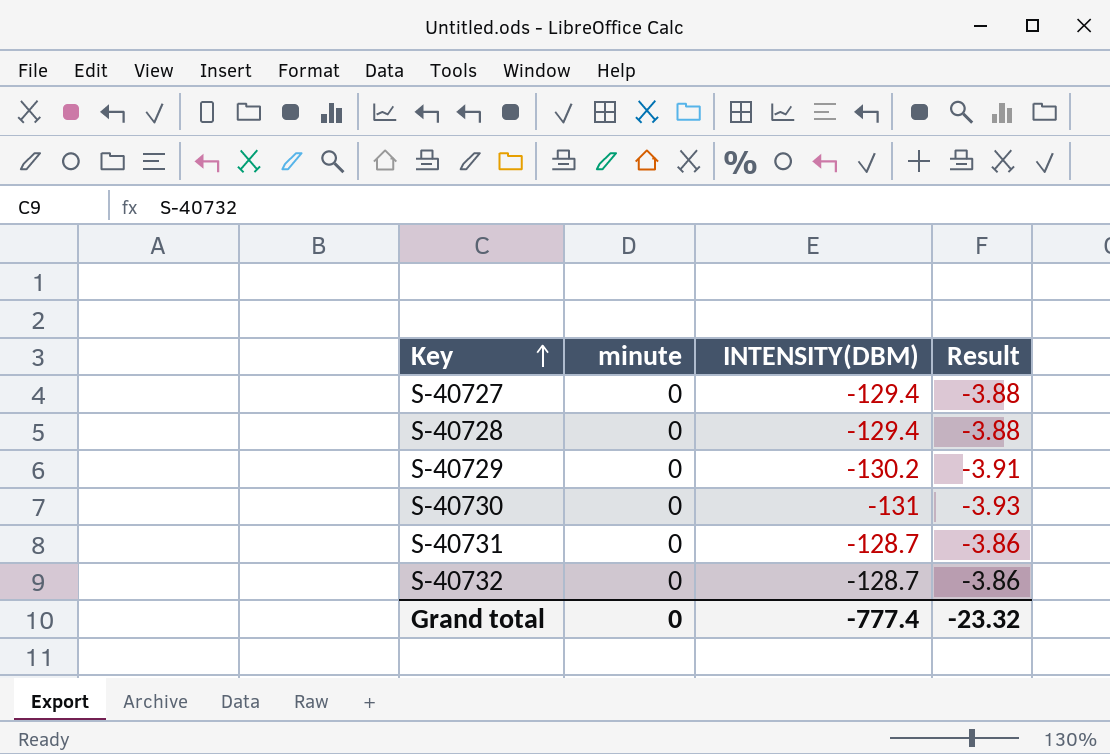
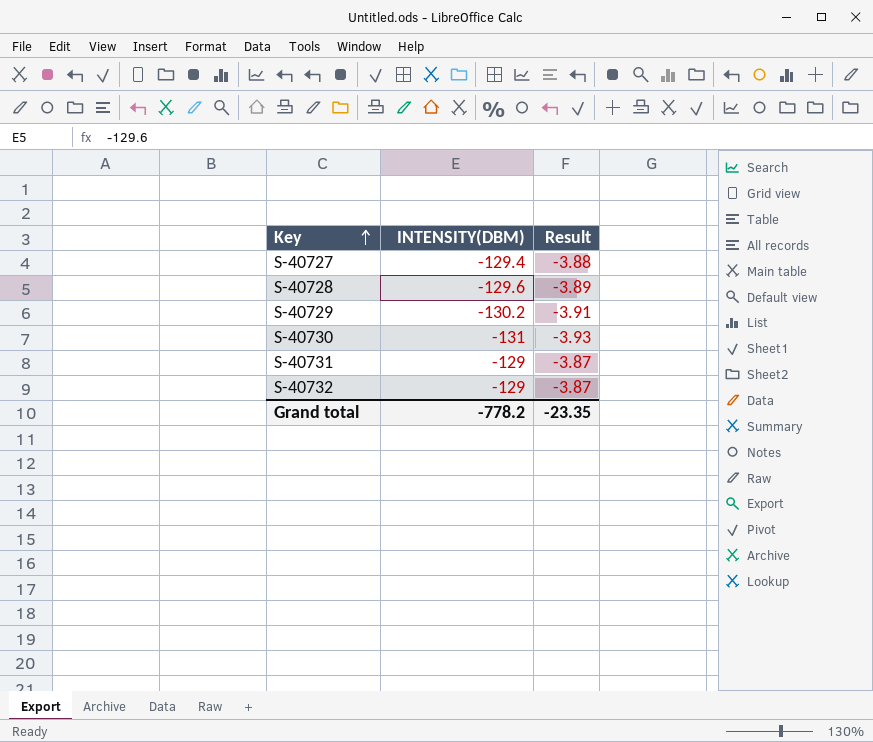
column minute | position: 2 -> none
S-40728 | INTENSITY(DBM): -129.4 -> -129.6
S-40728 | Result: -3.88 -> -3.89
S-40731 | INTENSITY(DBM): -128.7 -> -129
S-40731 | Result: -3.86 -> -3.87
S-40732 | INTENSITY(DBM): -128.7 -> -129
S-40732 | Result: -3.86 -> -3.87
Grand total | INTENSITY(DBM): -777.4 -> -778.2
Grand total | Result: -23.32 -> -23.35

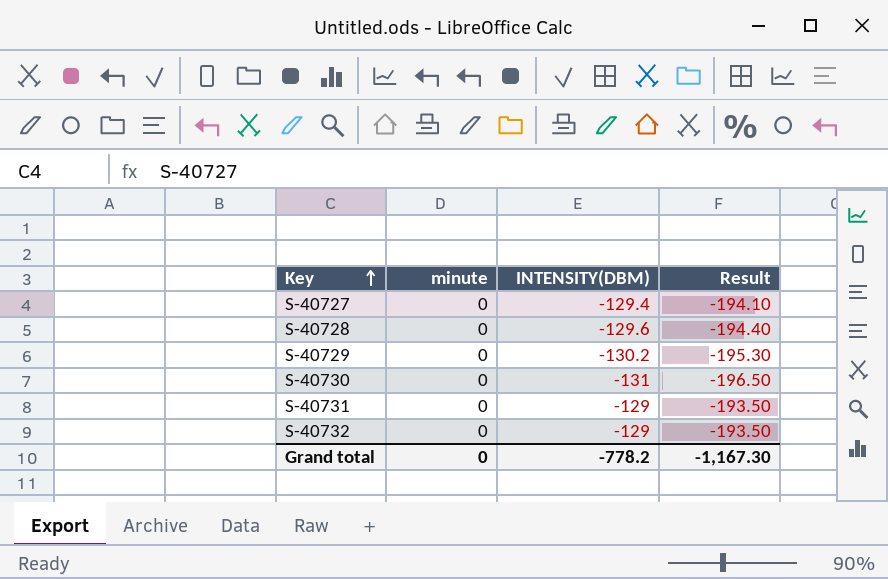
column minute | position: none -> 2
column Result | formula: [INTENSITY(DBM)] * 0.03 -> [INTENSITY(DBM)] * 1.5
Grand total | Result: -23.35 -> -1,167.30

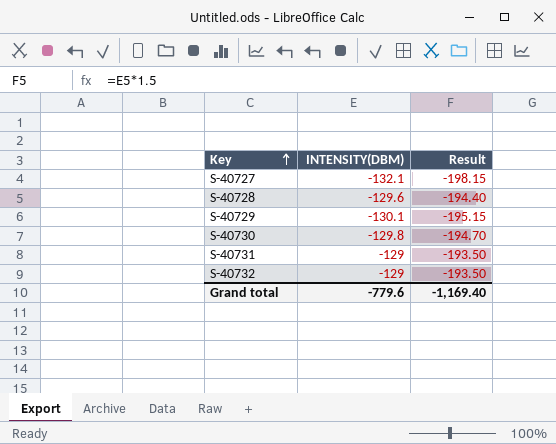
column minute | position: 2 -> none
S-40727 | INTENSITY(DBM): -129.4 -> -132.1
S-40727 | Result: -194.10 -> -198.15
S-40729 | INTENSITY(DBM): -130.2 -> -130.1
S-40729 | Result: -195.30 -> -195.15
S-40730 | INTENSITY(DBM): -131 -> -129.8
S-40730 | Result: -196.50 -> -194.70
Grand total | INTENSITY(DBM): -778.2 -> -779.6
Grand total | Result: -1,167.30 -> -1,169.40

